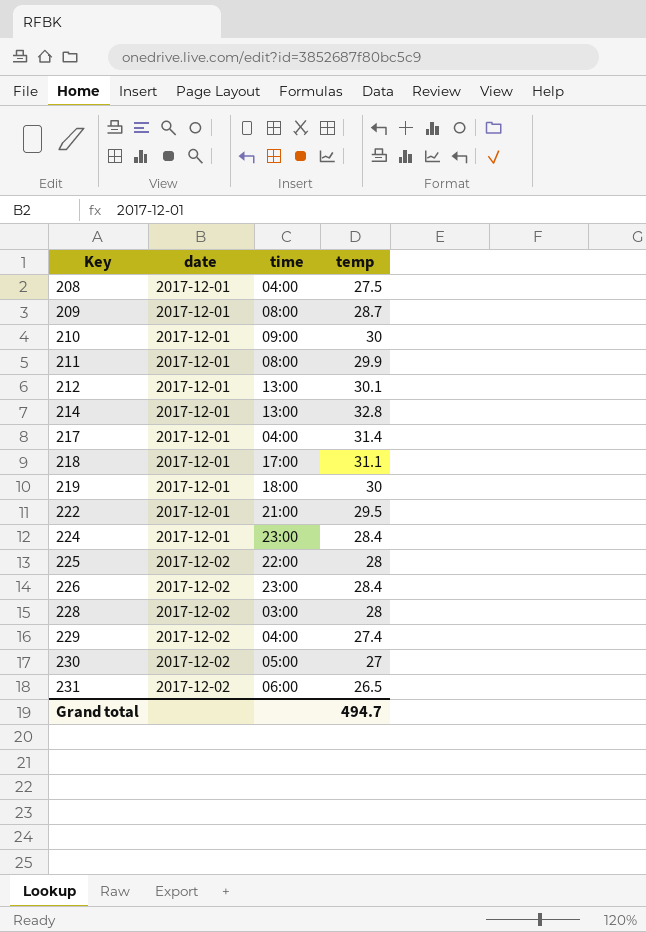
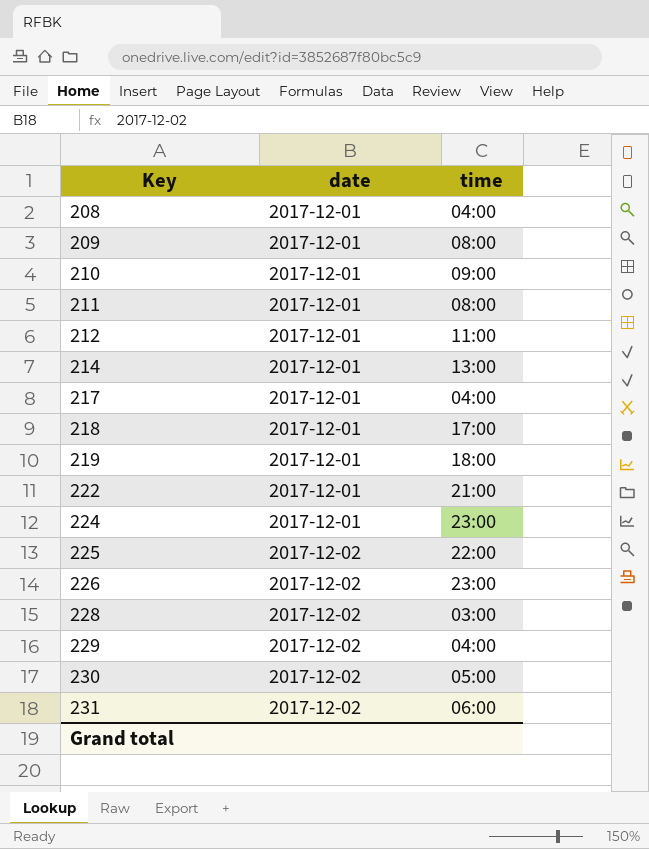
column temp | position: 4 -> none
212 | time: 13:00 -> 11:00

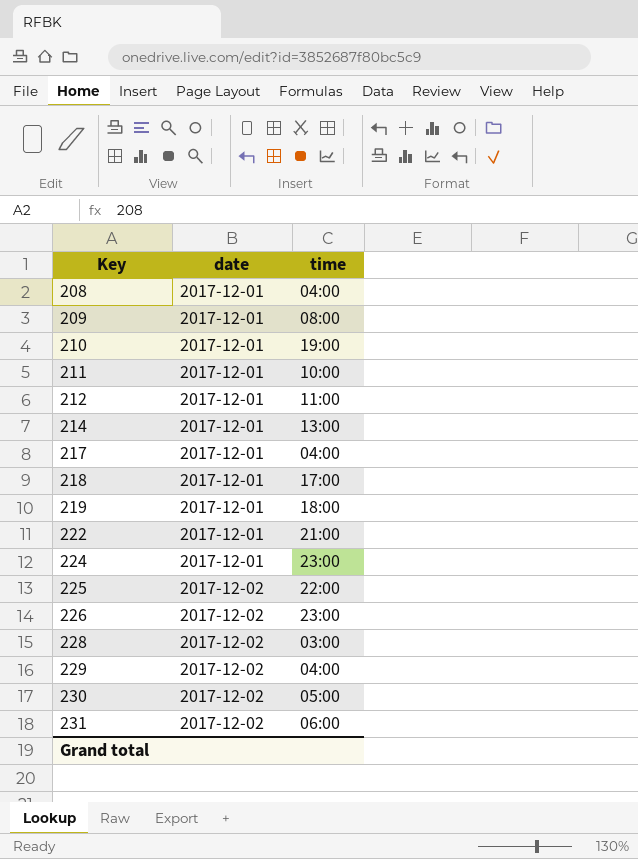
210 | time: 09:00 -> 19:00
211 | time: 08:00 -> 10:00

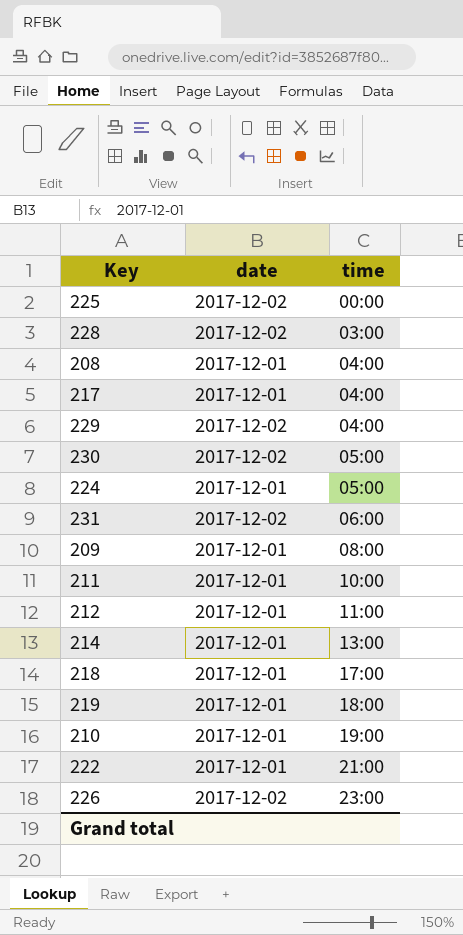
row order: Key ascending -> time ascending
225 | time: 22:00 -> 00:00
224 | time: 23:00 -> 05:00

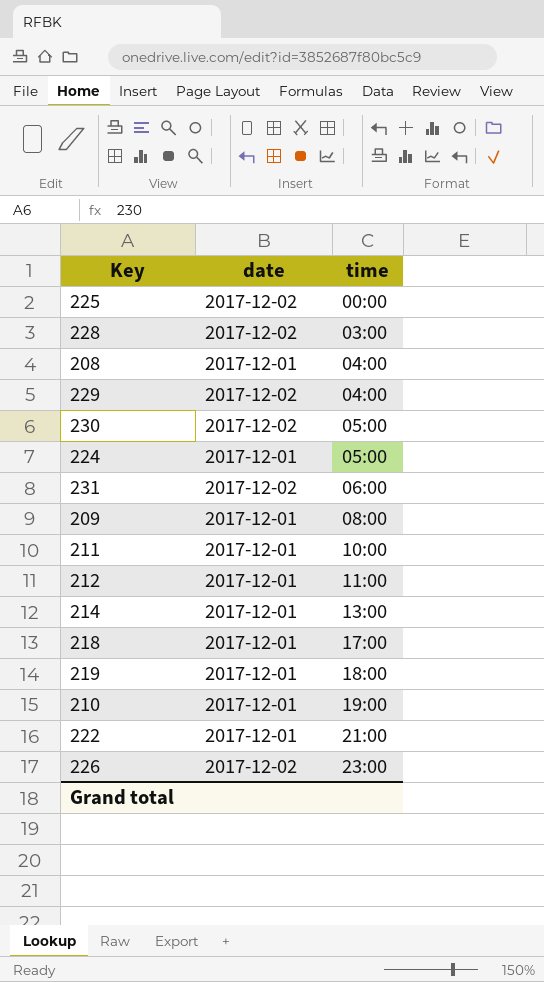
row 217: 2017-12-01 | 04:00 -> none

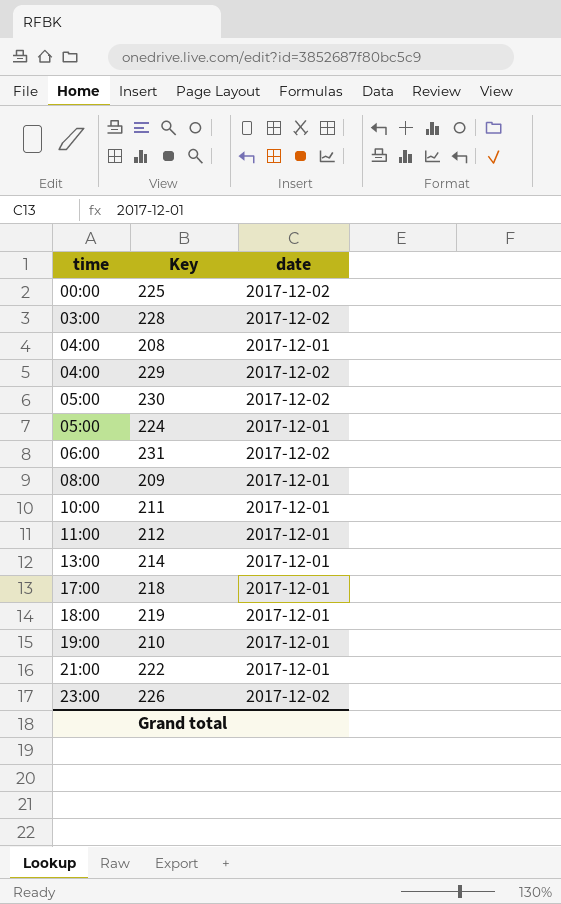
column time | position: 3 -> 1

